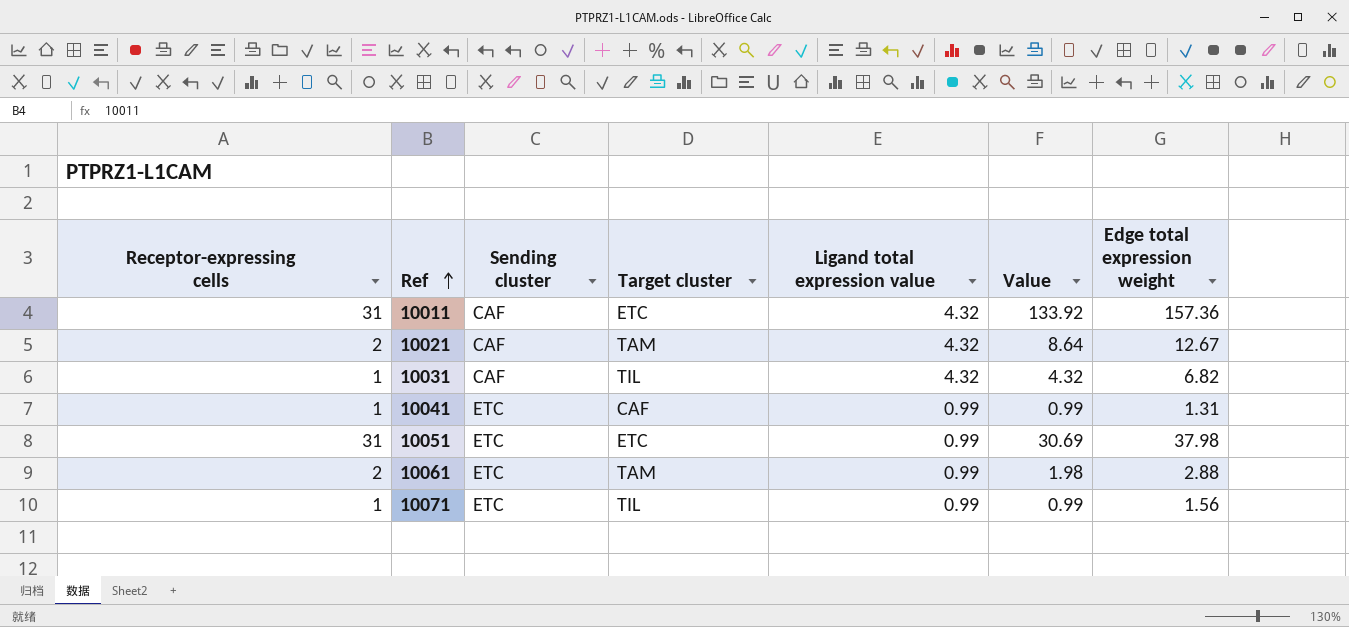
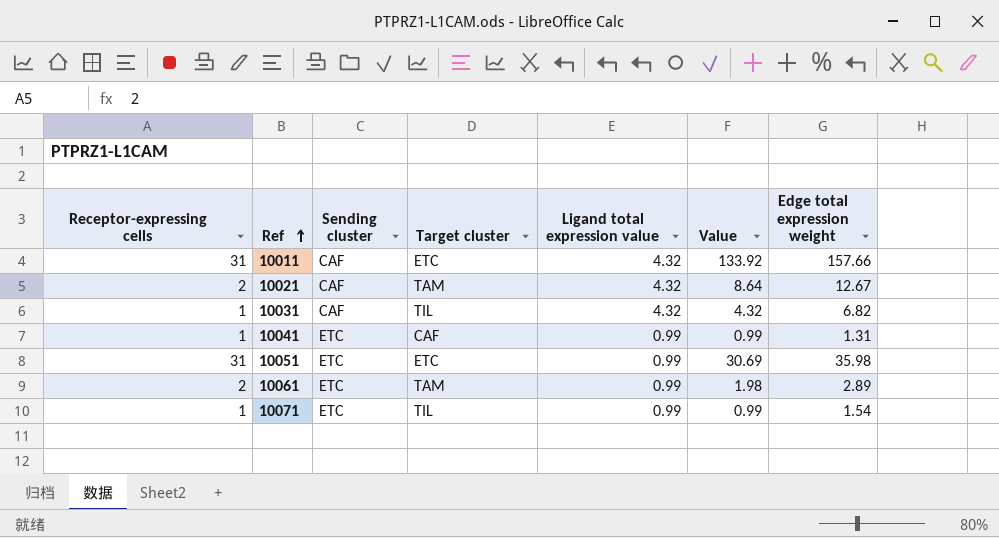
10011 | Edge total expression weight: 157.36 -> 157.66
10051 | Edge total expression weight: 37.98 -> 35.98
10061 | Edge total expression weight: 2.88 -> 2.89
10071 | Edge total expression weight: 1.56 -> 1.54

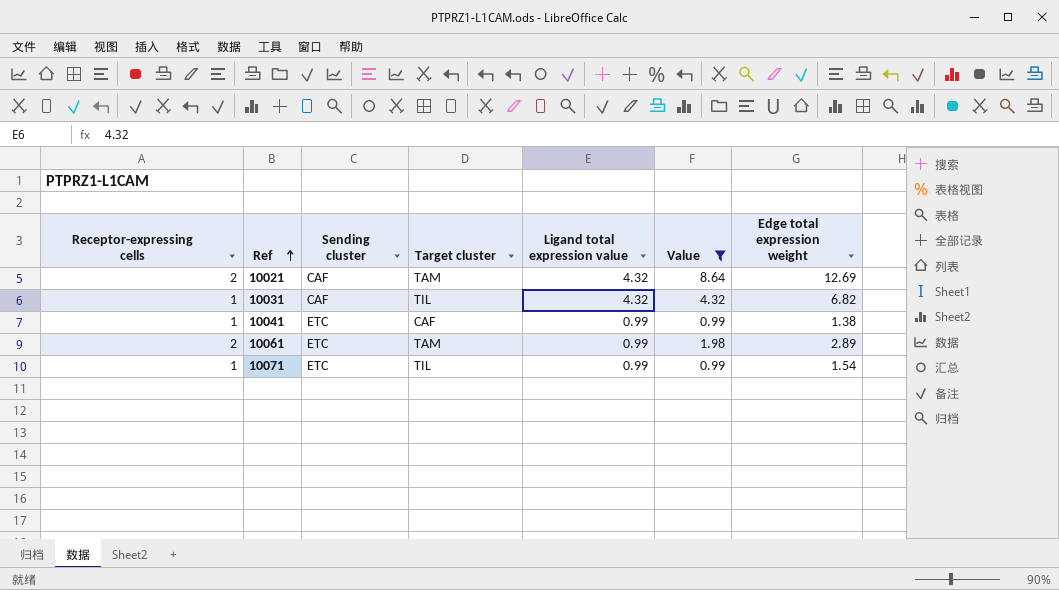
filter: none -> Value <= 8.64
10021 | Edge total expression weight: 12.67 -> 12.69
10041 | Edge total expression weight: 1.31 -> 1.38

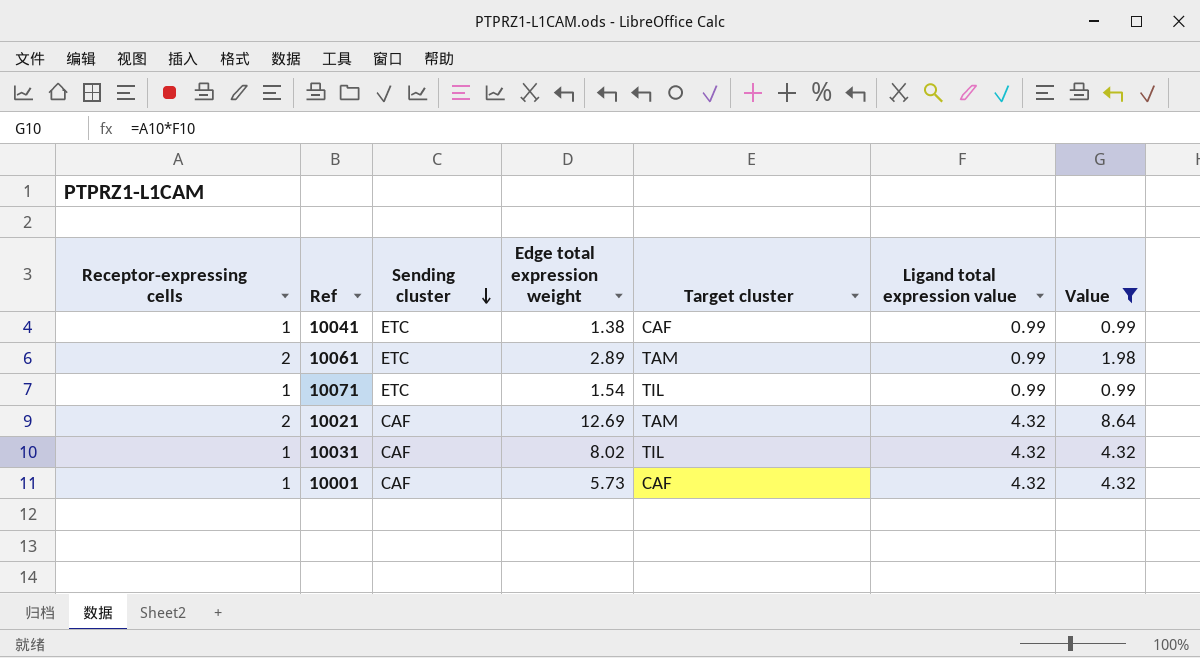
row order: Ref ascending -> Sending cluster descending
column Edge total expression weight | position: 7 -> 4
10031 | Edge total expression weight: 6.82 -> 8.02
row 10001: none -> 1 | CAF | 5.73 | CAF | 4.32 | 4.32

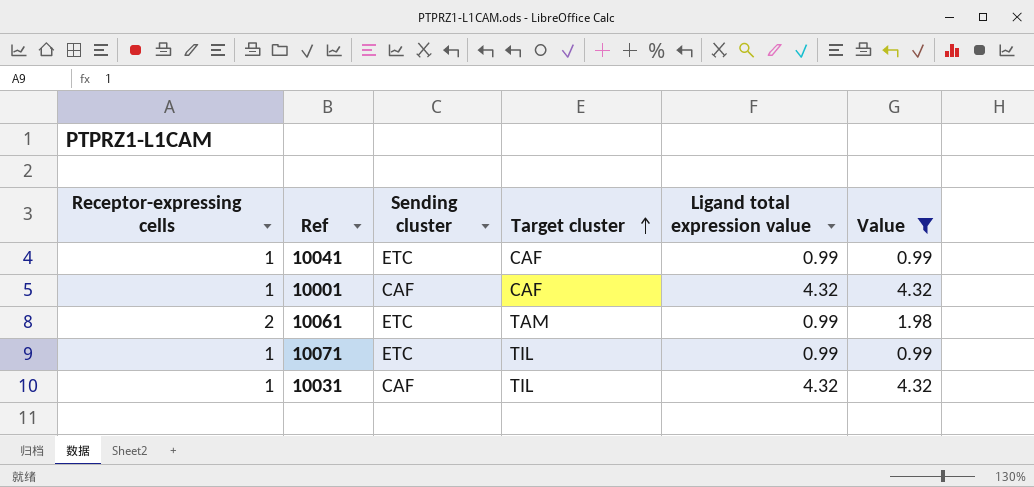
row order: Sending cluster descending -> Target cluster ascending
column Edge total expression weight | position: 4 -> none
row 10021: 2 | CAF | 12.69 | TAM | 4.32 | 8.64 -> none

